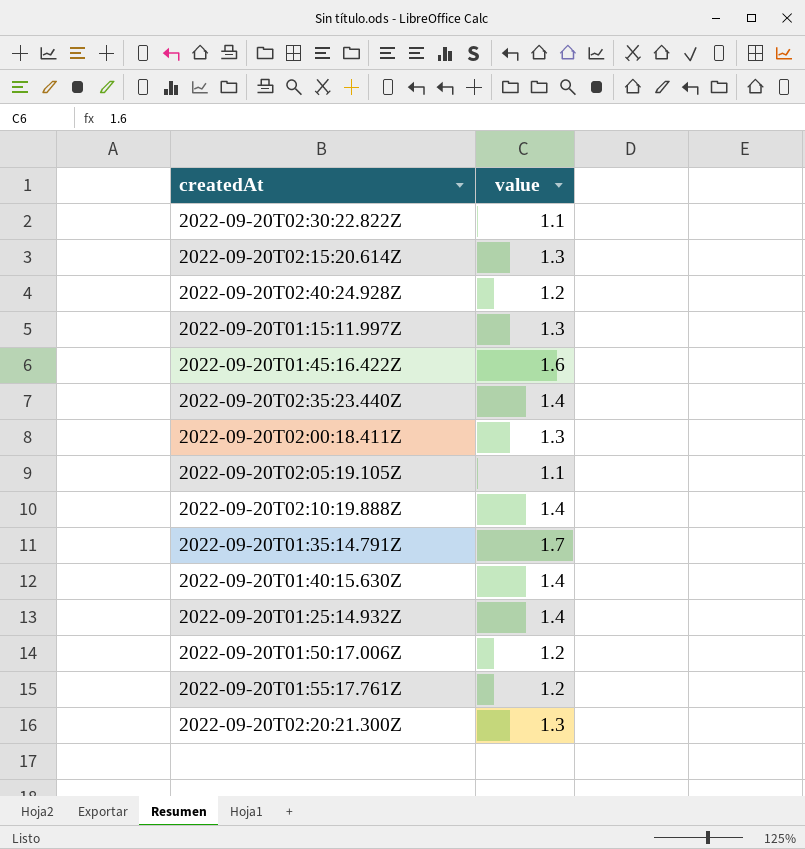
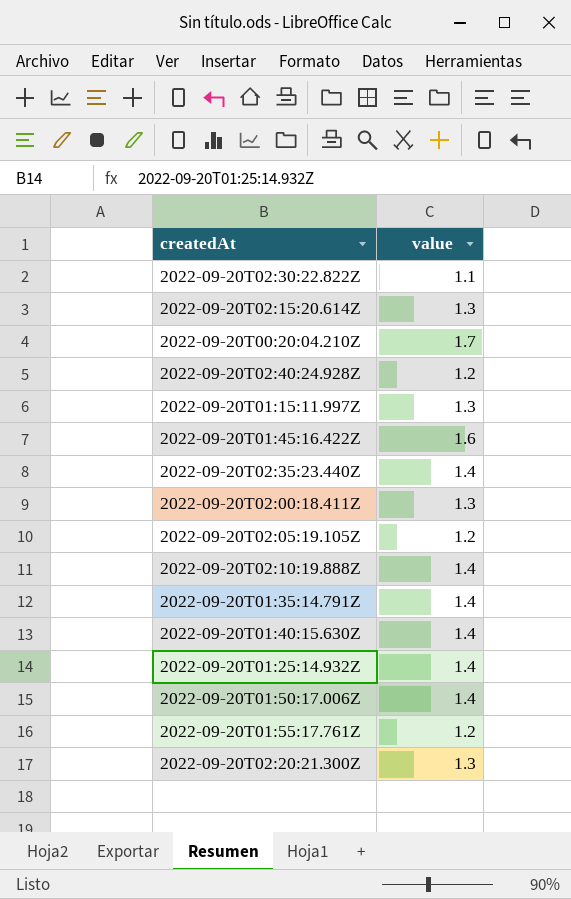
row 2022-09-20T00:20:04.210Z: none -> 1.7
2022-09-20T02:05:19.105Z | value: 1.1 -> 1.2
2022-09-20T01:35:14.791Z | value: 1.7 -> 1.4
2022-09-20T01:50:17.006Z | value: 1.2 -> 1.4

